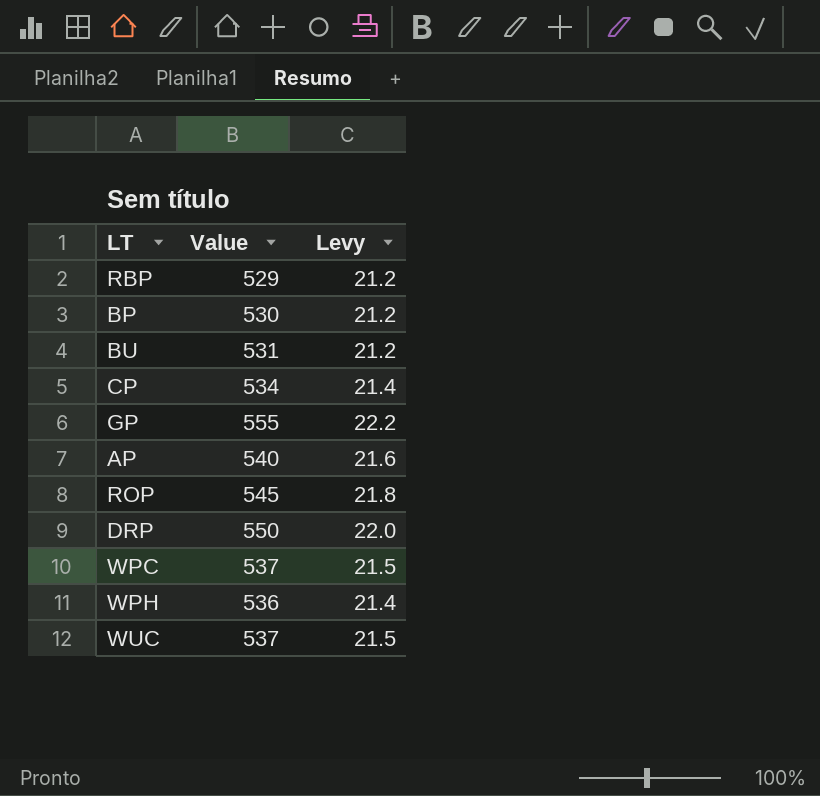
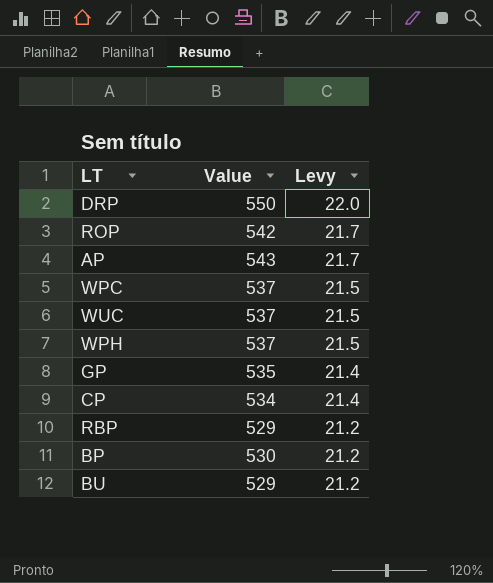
row order: none -> Levy descending
ROP | Value: 545 -> 542
ROP | Levy: 21.8 -> 21.7
AP | Value: 540 -> 543
AP | Levy: 21.6 -> 21.7
WPH | Value: 536 -> 537
WPH | Levy: 21.4 -> 21.5
GP | Value: 555 -> 535
GP | Levy: 22.2 -> 21.4
BU | Value: 531 -> 529

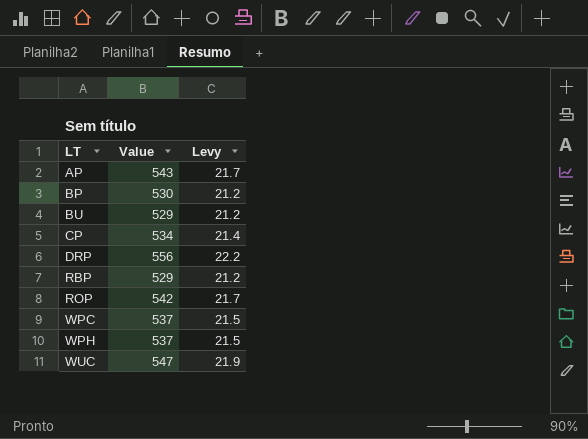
row order: Levy descending -> LT ascending
row GP: 535 | 21.4 -> none
DRP | Value: 550 -> 556
DRP | Levy: 22.0 -> 22.2
WUC | Value: 537 -> 547
WUC | Levy: 21.5 -> 21.9

